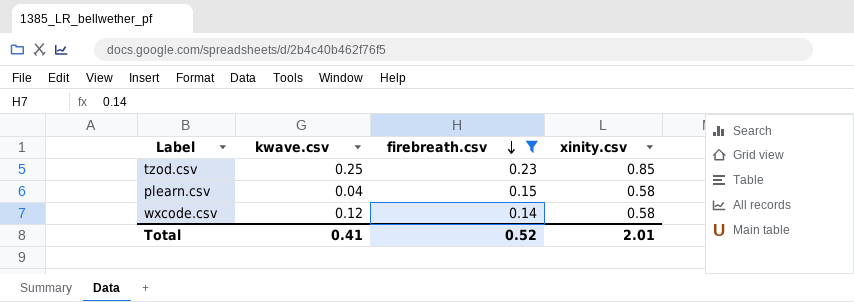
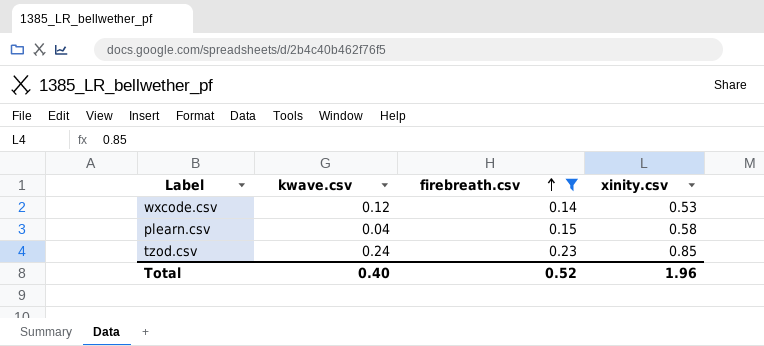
row order: firebreath.csv descending -> firebreath.csv ascending
wxcode.csv | xinity.csv: 0.58 -> 0.53
tzod.csv | kwave.csv: 0.25 -> 0.24
Total | kwave.csv: 0.41 -> 0.40
Total | xinity.csv: 2.01 -> 1.96

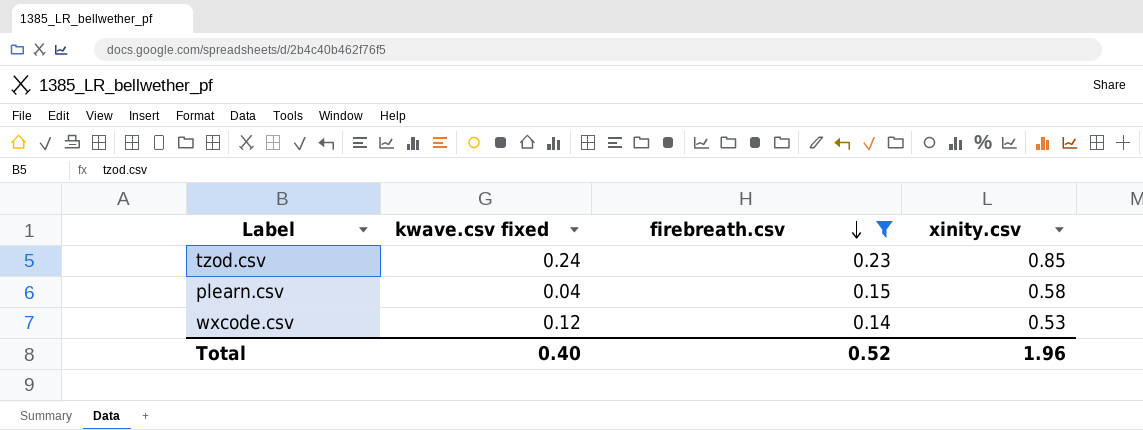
row order: firebreath.csv ascending -> firebreath.csv descending
column name: kwave.csv -> kwave.csv fixed

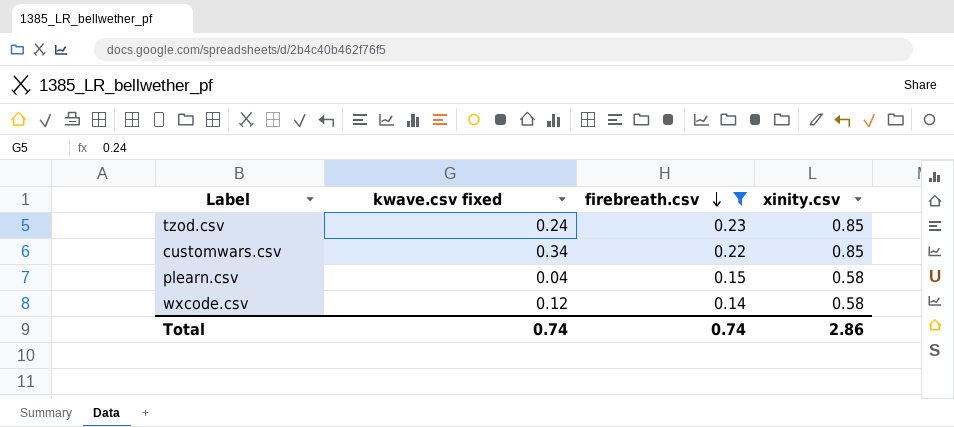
row customwars.csv: none -> 0.34 | 0.22 | 0.85
wxcode.csv | xinity.csv: 0.53 -> 0.58
Total | kwave.csv fixed: 0.40 -> 0.74
Total | firebreath.csv: 0.52 -> 0.74
Total | xinity.csv: 1.96 -> 2.86

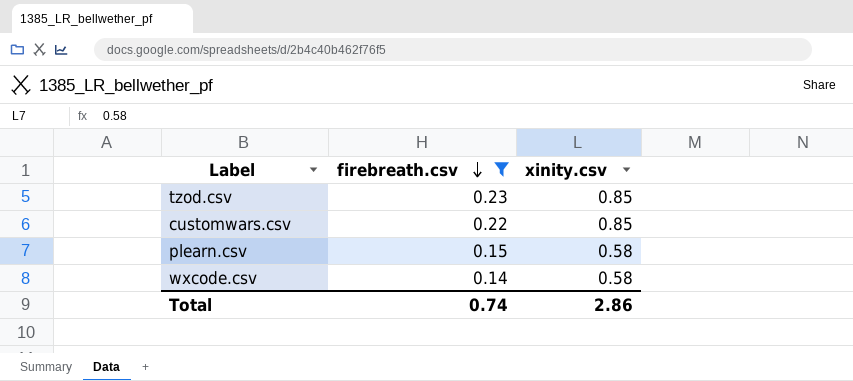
column kwave.csv fixed | position: 2 -> none

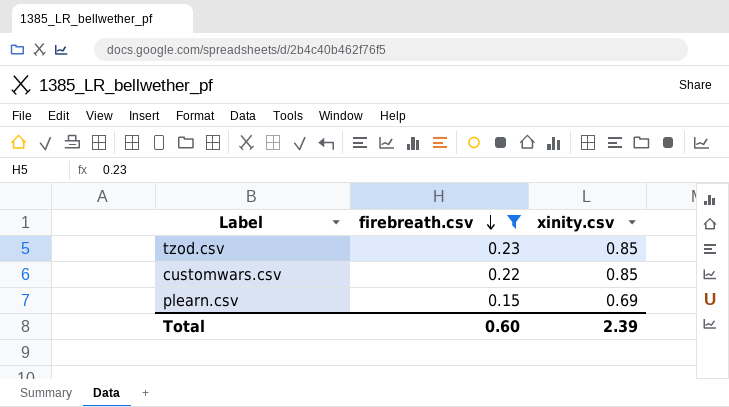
row wxcode.csv: 0.14 | 0.58 -> none
plearn.csv | xinity.csv: 0.58 -> 0.69
Total | firebreath.csv: 0.74 -> 0.60
Total | xinity.csv: 2.86 -> 2.39

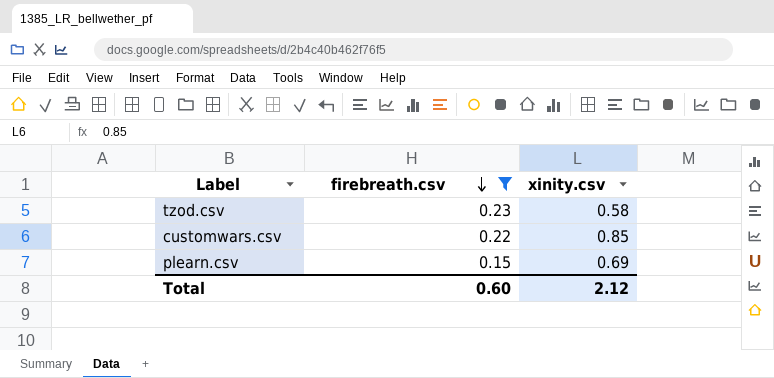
tzod.csv | xinity.csv: 0.85 -> 0.58
Total | xinity.csv: 2.39 -> 2.12

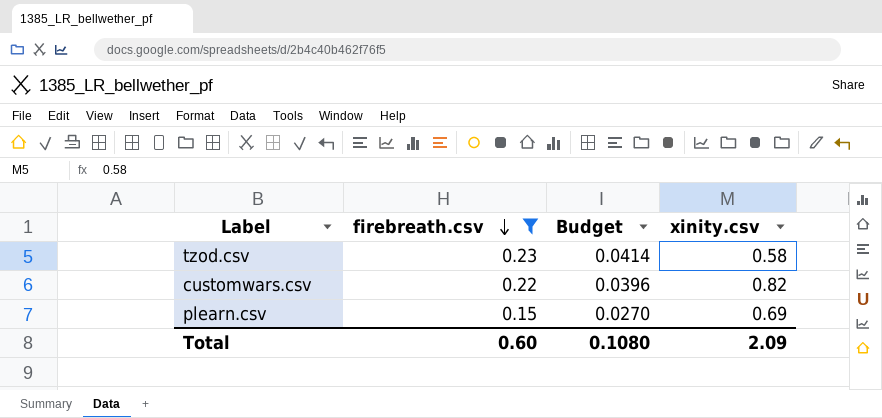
column Budget | formula: none -> [firebreath.csv] * 0.18
customwars.csv | xinity.csv: 0.85 -> 0.82
Total | xinity.csv: 2.12 -> 2.09

